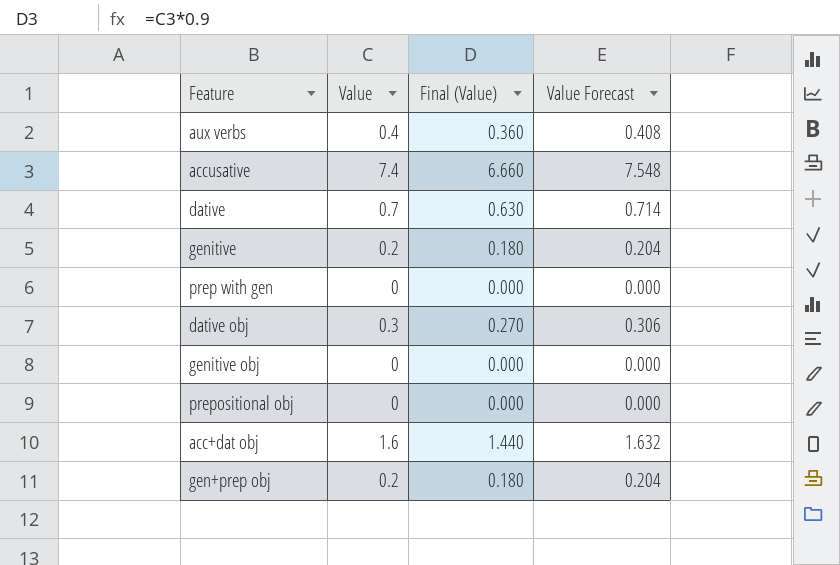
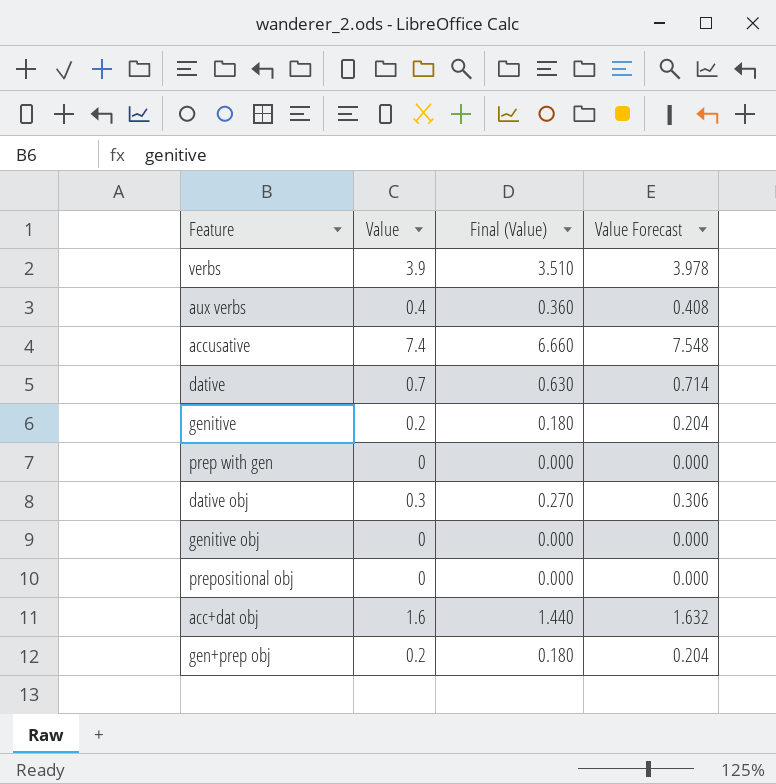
row verbs: none -> 3.9 | 3.510 | 3.978

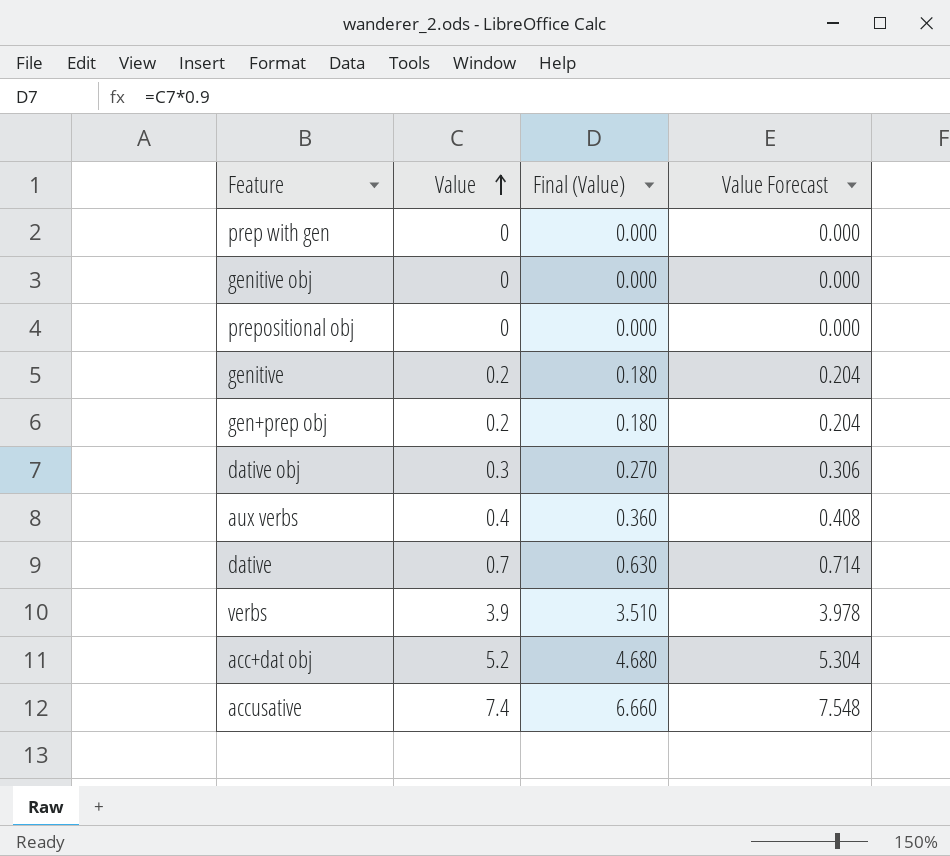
row order: none -> Value ascending
acc+dat obj | Value: 1.6 -> 5.2
acc+dat obj | Final (Value): 1.440 -> 4.680
acc+dat obj | Value Forecast: 1.632 -> 5.304

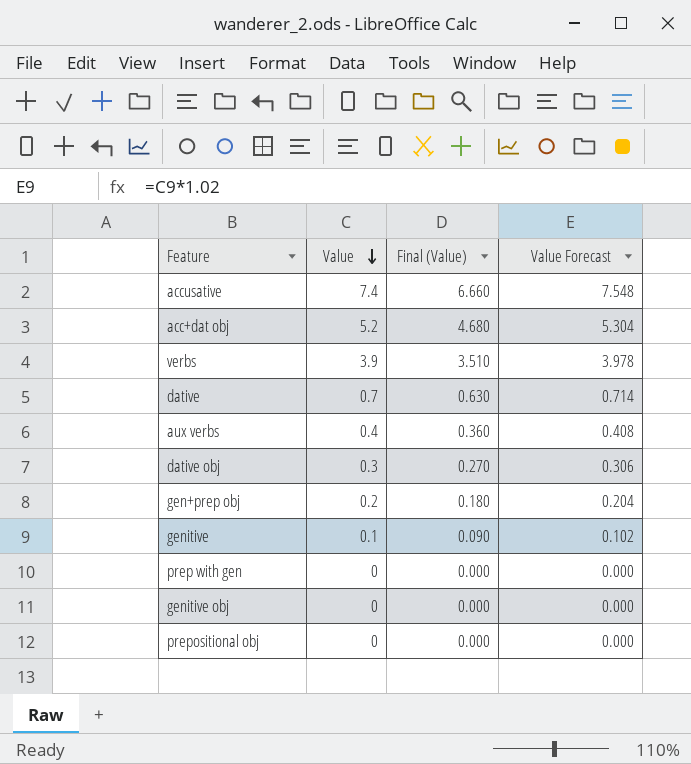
row order: Value ascending -> Value descending
genitive | Value: 0.2 -> 0.1
genitive | Final (Value): 0.180 -> 0.090
genitive | Value Forecast: 0.204 -> 0.102

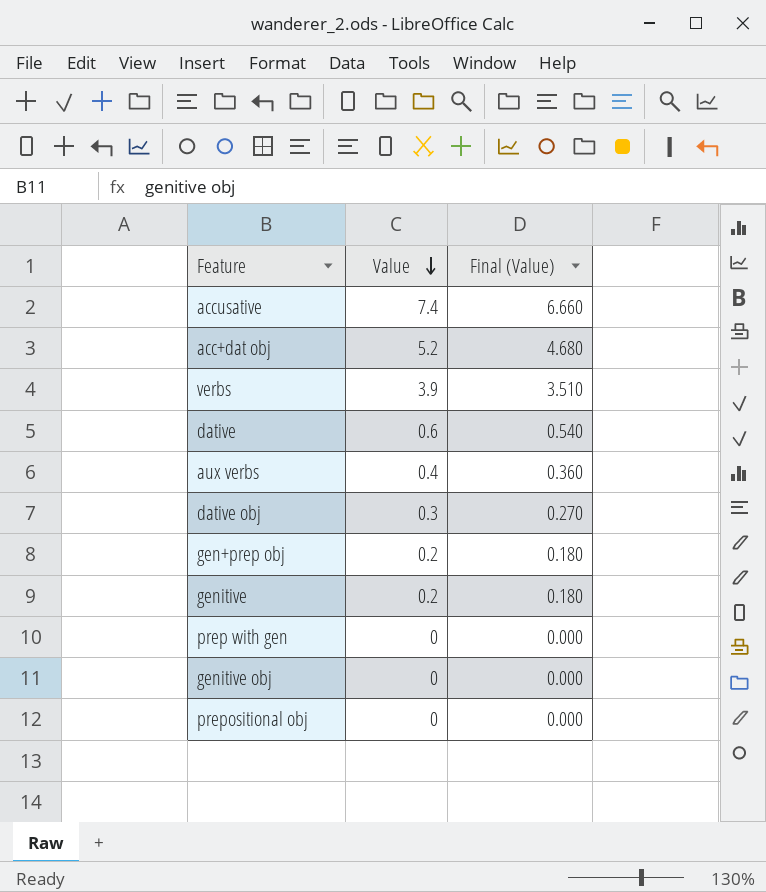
column Value Forecast | formula: [Value] * 1.02 -> none
dative | Value: 0.7 -> 0.6
dative | Final (Value): 0.630 -> 0.540
genitive | Value: 0.1 -> 0.2
genitive | Final (Value): 0.090 -> 0.180

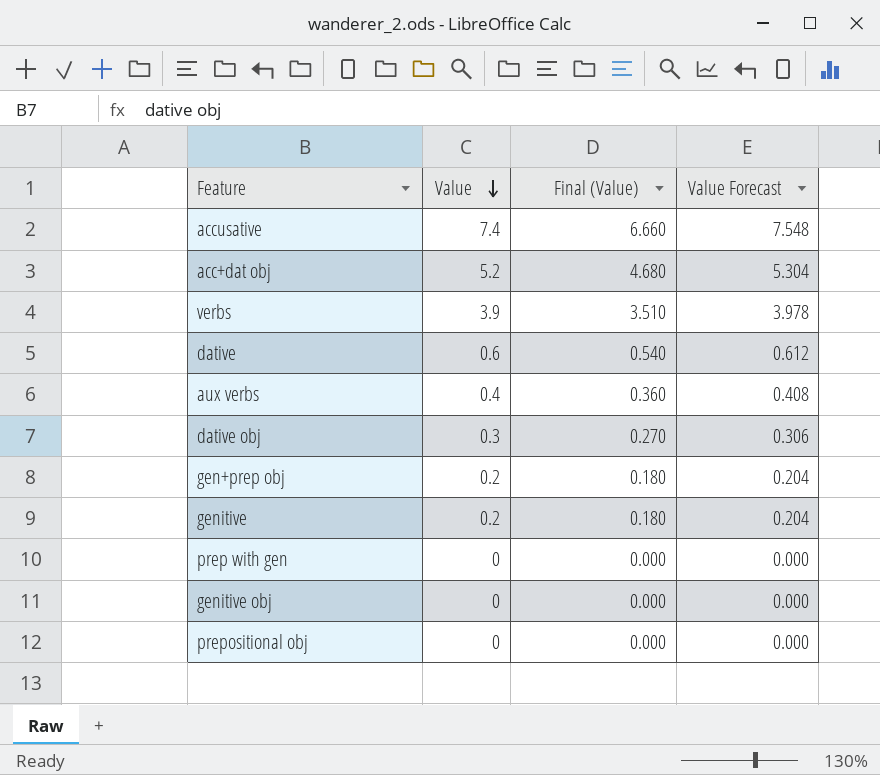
column Value Forecast | formula: none -> [Value] * 1.02

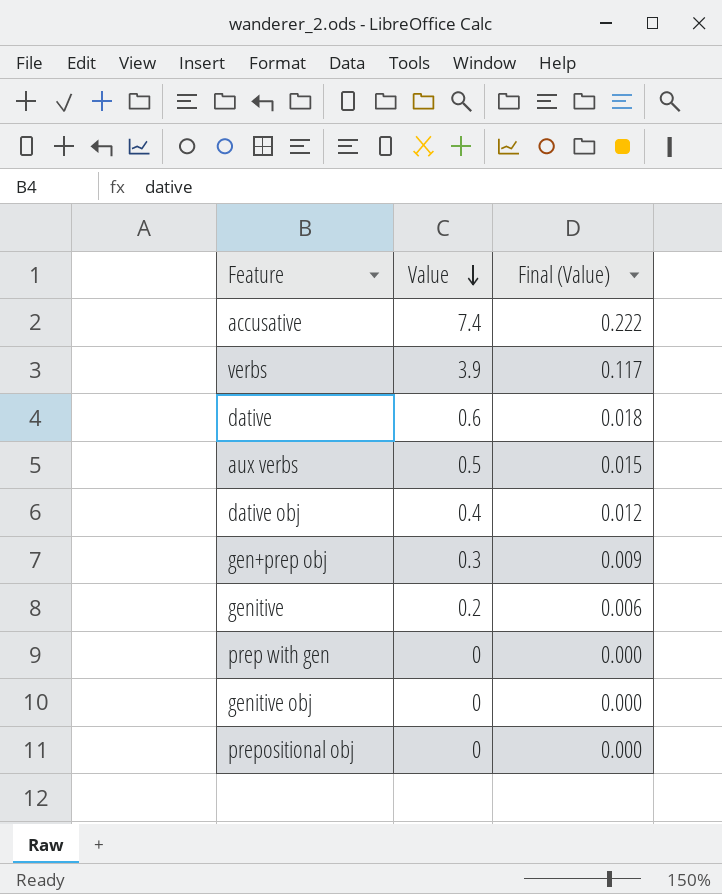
column Value Forecast | formula: [Value] * 1.02 -> none
column Final (Value) | formula: [Value] * 0.9 -> [Value] * 0.03
row acc+dat obj: 5.2 | 4.680 | 5.304 -> none
aux verbs | Value: 0.4 -> 0.5
dative obj | Value: 0.3 -> 0.4
gen+prep obj | Value: 0.2 -> 0.3

